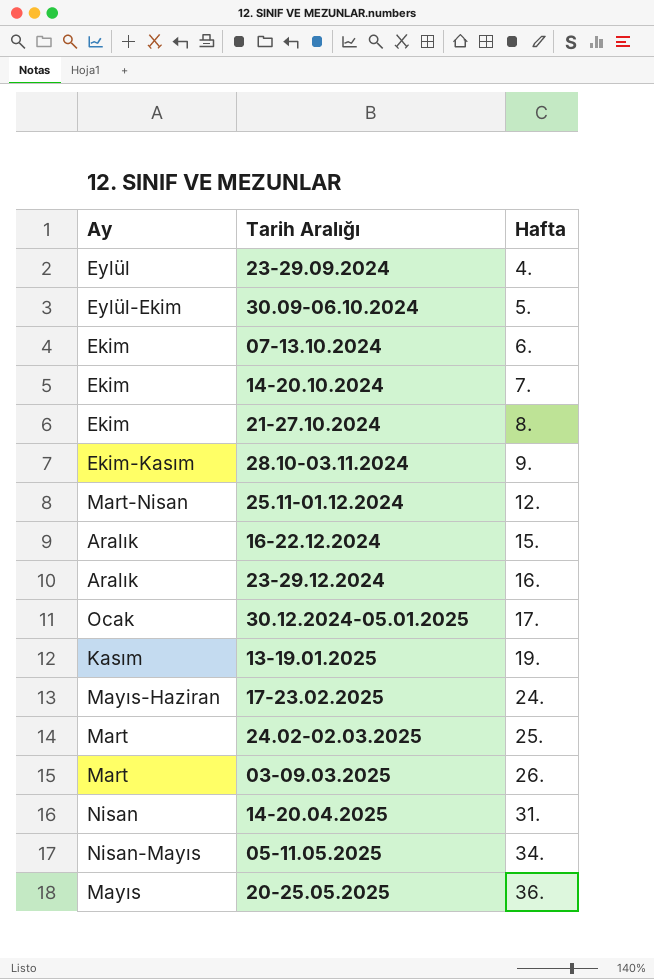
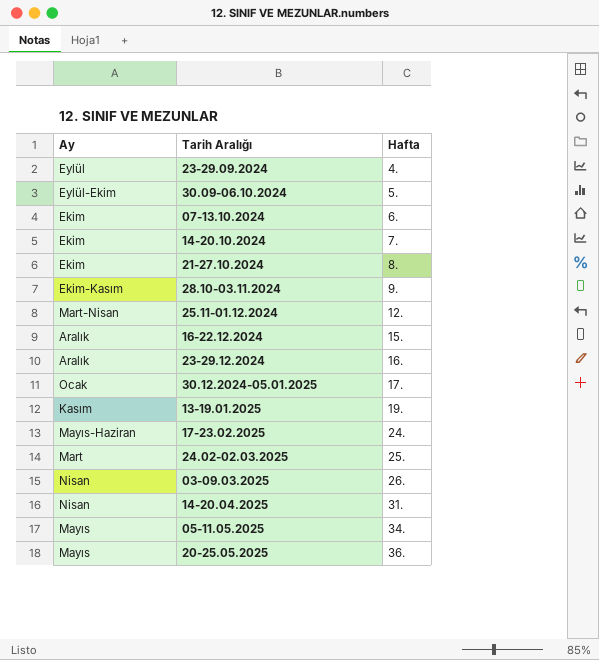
03-09.03.2025 | Ay: Mart -> Nisan
05-11.05.2025 | Ay: Nisan-Mayıs -> Mayıs

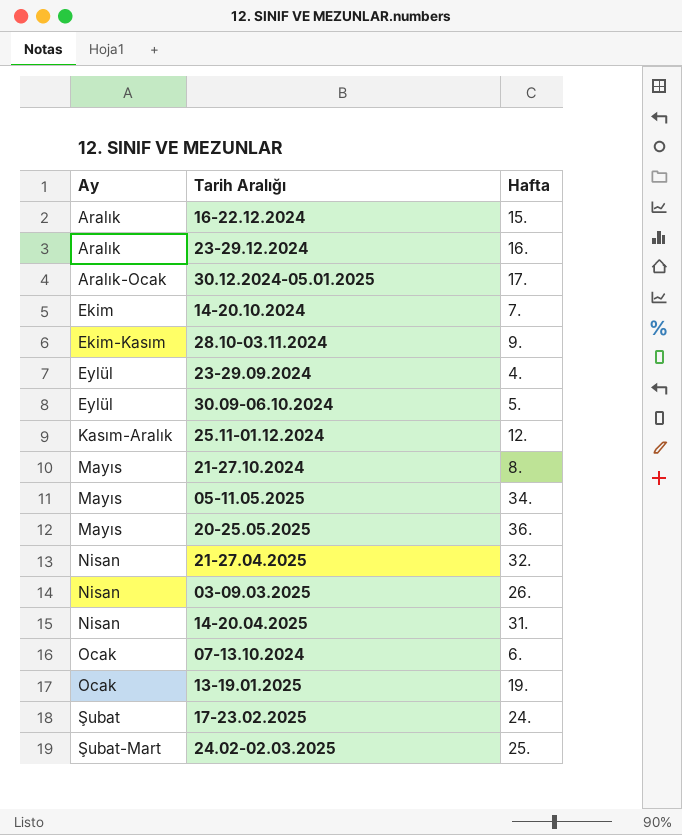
row order: Hafta ascending -> Ay ascending
30.12.2024-05.01.2025 | Ay: Ocak -> Aralık-Ocak
30.09-06.10.2024 | Ay: Eylül-Ekim -> Eylül
25.11-01.12.2024 | Ay: Mart-Nisan -> Kasım-Aralık
21-27.10.2024 | Ay: Ekim -> Mayıs
row 21-27.04.2025: none -> Nisan | 32.
07-13.10.2024 | Ay: Ekim -> Ocak
13-19.01.2025 | Ay: Kasım -> Ocak
17-23.02.2025 | Ay: Mayıs-Haziran -> Şubat
24.02-02.03.2025 | Ay: Mart -> Şubat-Mart

